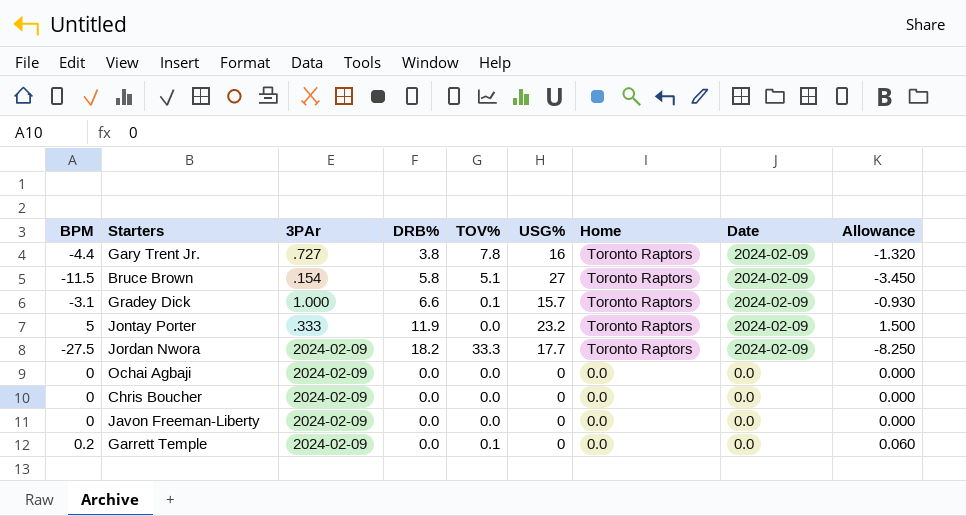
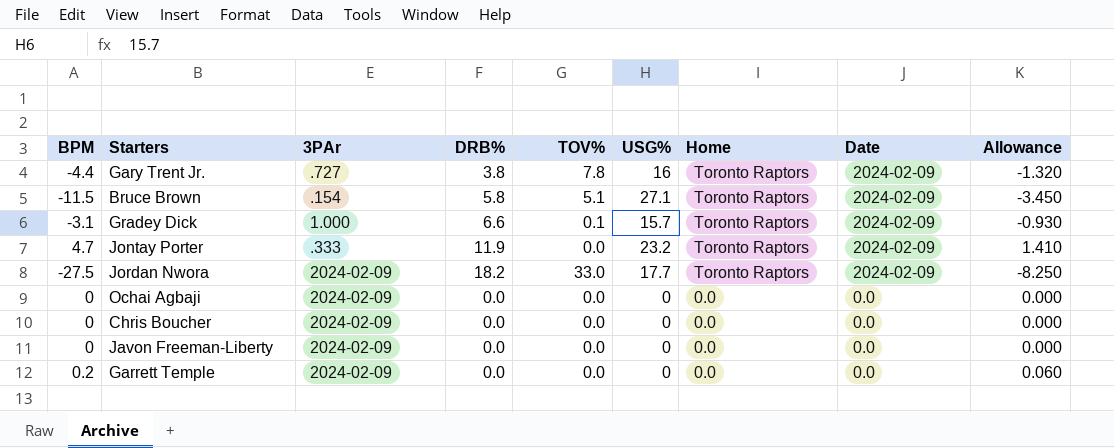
Bruce Brown | USG%: 27 -> 27.1
Jontay Porter | BPM: 5 -> 4.7
Jontay Porter | Allowance: 1.500 -> 1.410
Jordan Nwora | TOV%: 33.3 -> 33.0
Garrett Temple | TOV%: 0.1 -> 0.0

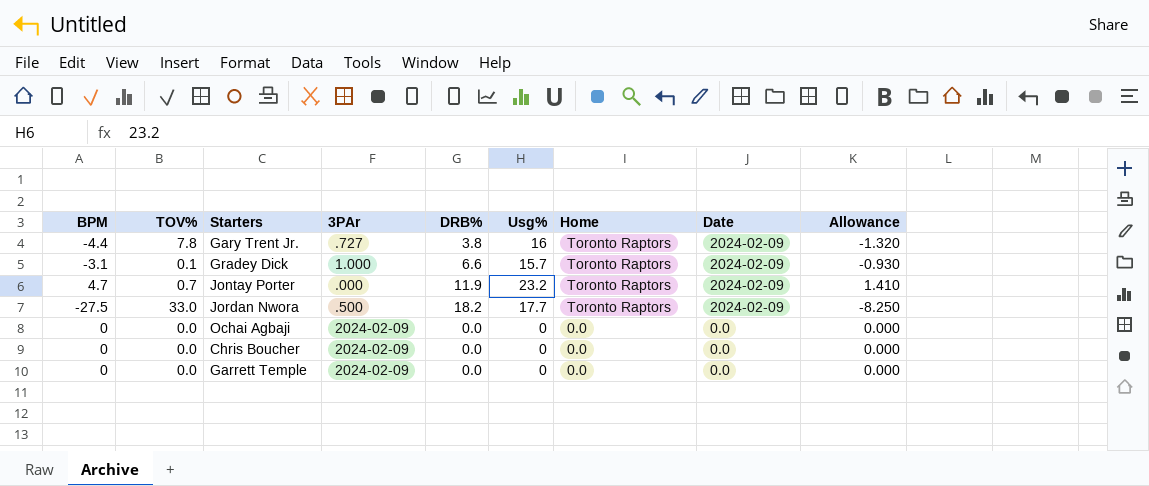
column TOV% | position: 5 -> 2
column name: USG% -> Usg%
row Bruce Brown: -11.5 | .154 | 5.8 | 5.1 | 27.1 | Toronto Raptors | 2024-02-09 | -3.450 -> none
row Javon Freeman-Liberty: 0 | 2024-02-09 | 0.0 | 0.0 | 0 | 0.0 | 0.0 | 0.000 -> none
Jontay Porter | TOV%: 0.0 -> 0.7
Jontay Porter | 3PAr: .333 -> .000
Jordan Nwora | 3PAr: 2024-02-09 -> .500
Garrett Temple | BPM: 0.2 -> 0
Garrett Temple | Allowance: 0.060 -> 0.000

